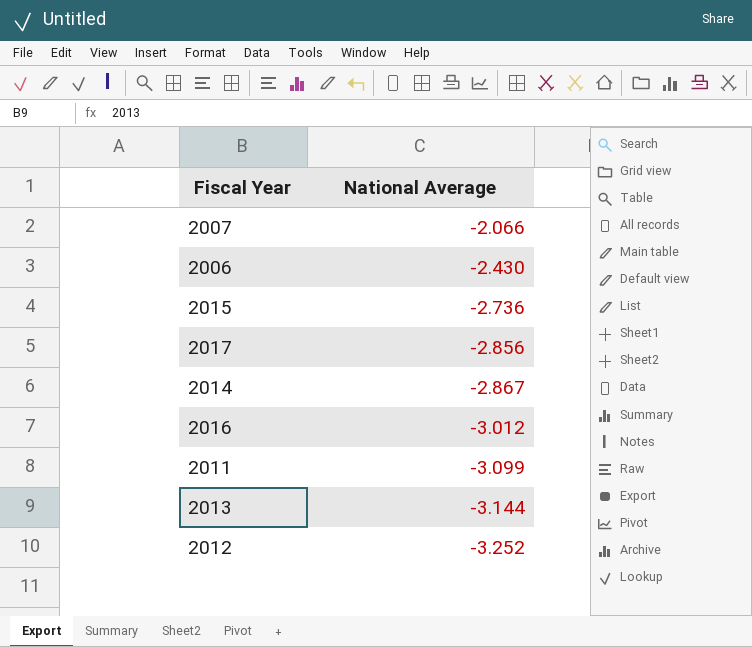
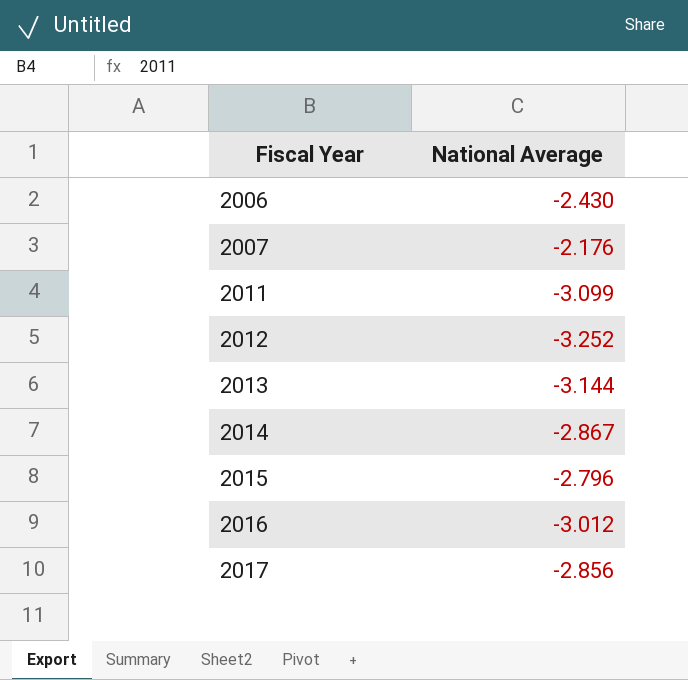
row order: National Average descending -> Fiscal Year ascending
2007 | National Average: -2.066 -> -2.176
2015 | National Average: -2.736 -> -2.796

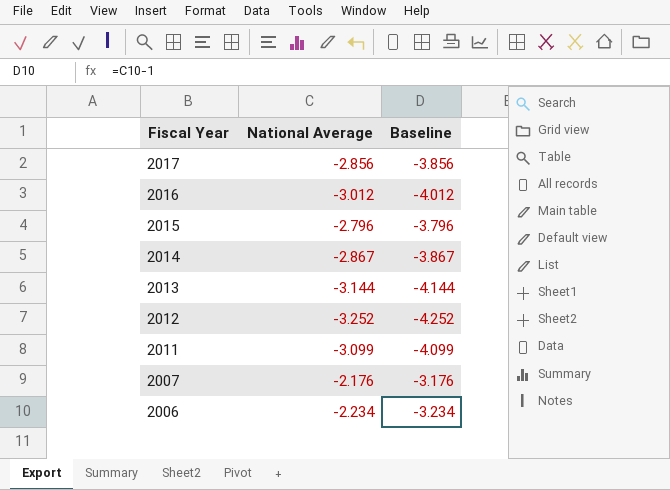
row order: Fiscal Year ascending -> Fiscal Year descending
column Baseline | formula: none -> [National Average] - 1
2006 | National Average: -2.430 -> -2.234

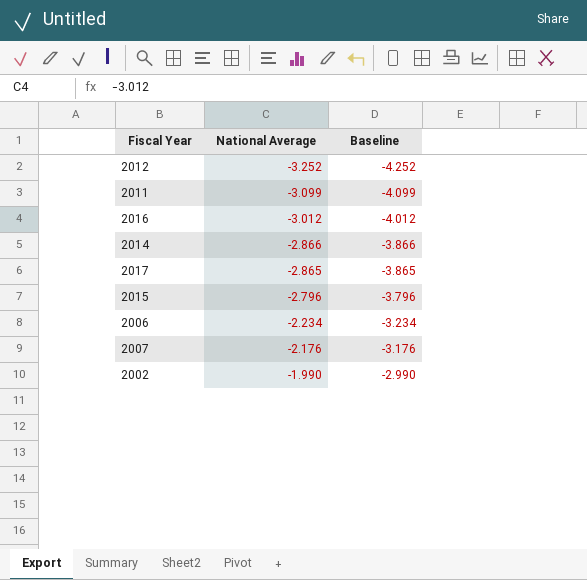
row order: Fiscal Year descending -> National Average ascending
row 2013: -3.144 | -4.144 -> none
2014 | National Average: -2.867 -> -2.866
2014 | Baseline: -3.867 -> -3.866
2017 | National Average: -2.856 -> -2.865
2017 | Baseline: -3.856 -> -3.865
row 2002: none -> -1.990 | -2.990

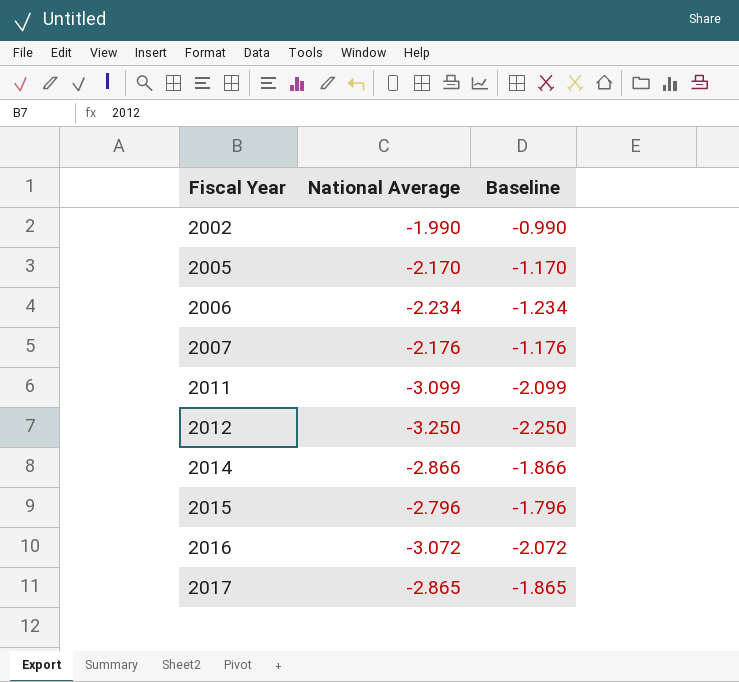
row order: National Average ascending -> Fiscal Year ascending
column Baseline | formula: [National Average] - 1 -> [National Average] + 1
row 2005: none -> -2.170 | -1.170
2012 | National Average: -3.252 -> -3.250
2016 | National Average: -3.012 -> -3.072

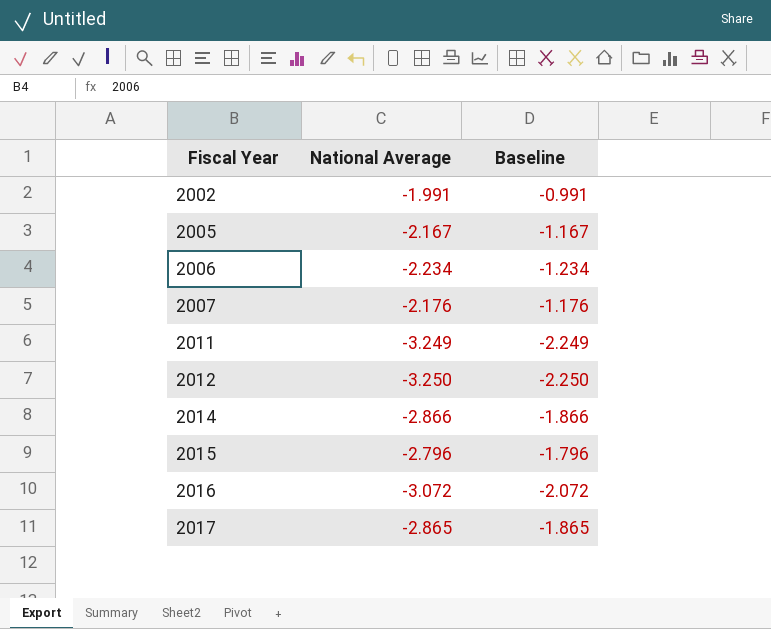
2002 | National Average: -1.990 -> -1.991
2002 | Baseline: -0.990 -> -0.991
2005 | National Average: -2.170 -> -2.167
2005 | Baseline: -1.170 -> -1.167
2011 | National Average: -3.099 -> -3.249
2011 | Baseline: -2.099 -> -2.249

